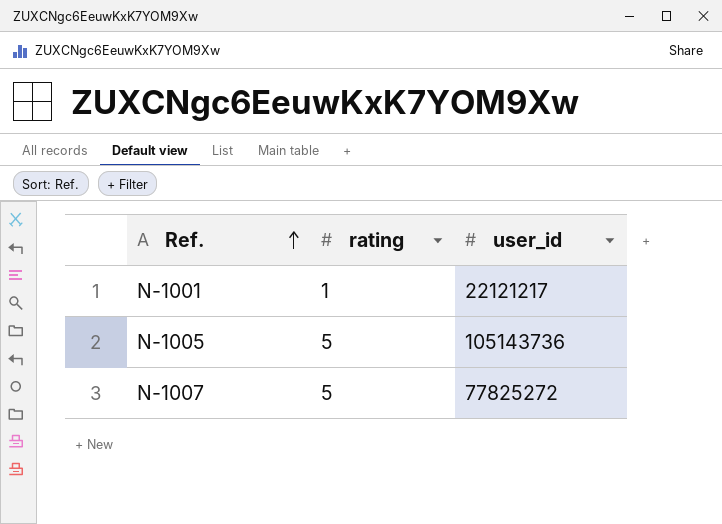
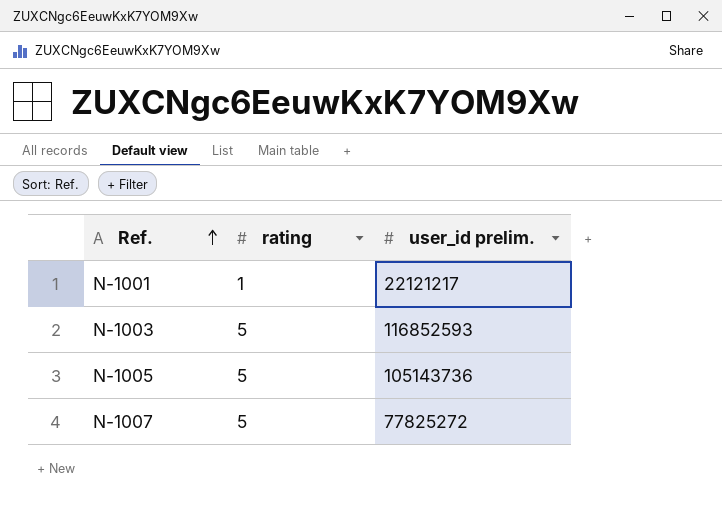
column name: user_id -> user_id prelim.
row N-1003: none -> 5 | 116852593

